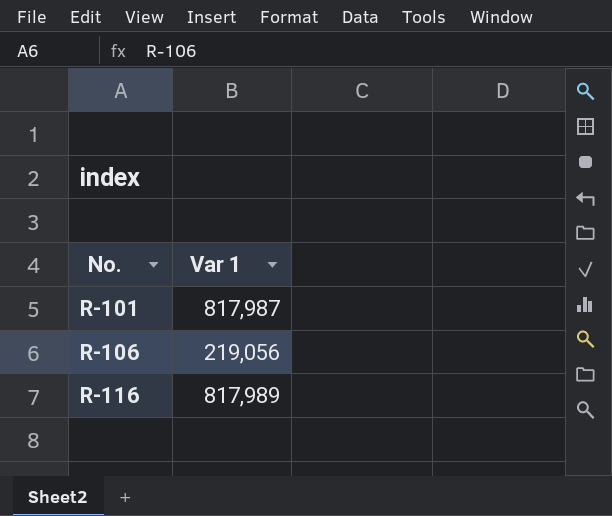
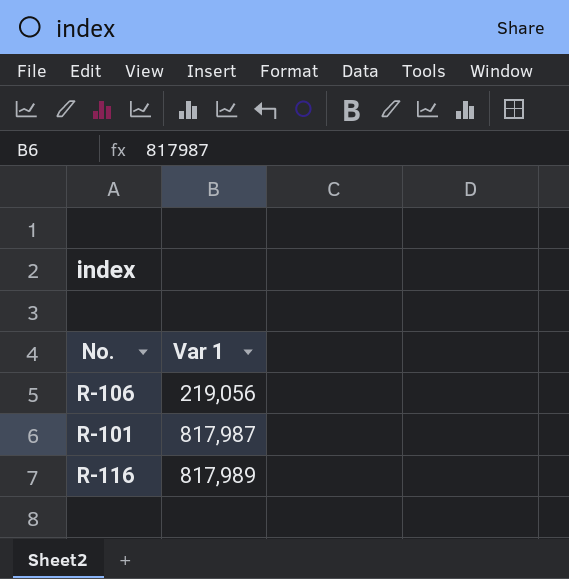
row order: No. ascending -> Var 1 ascending

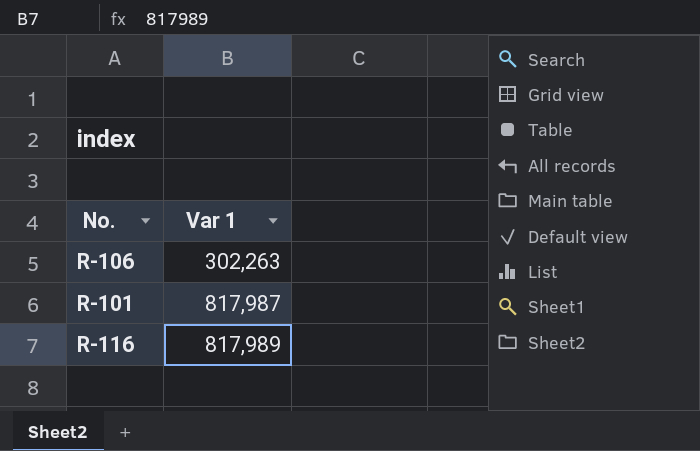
R-106 | Var 1: 219,056 -> 302,263

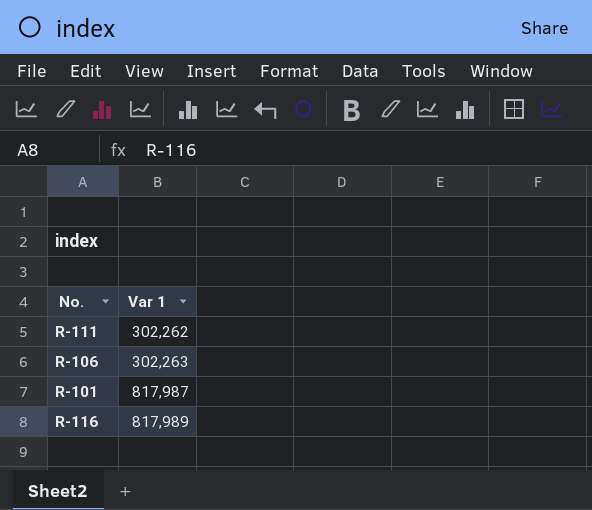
row R-111: none -> 302,262

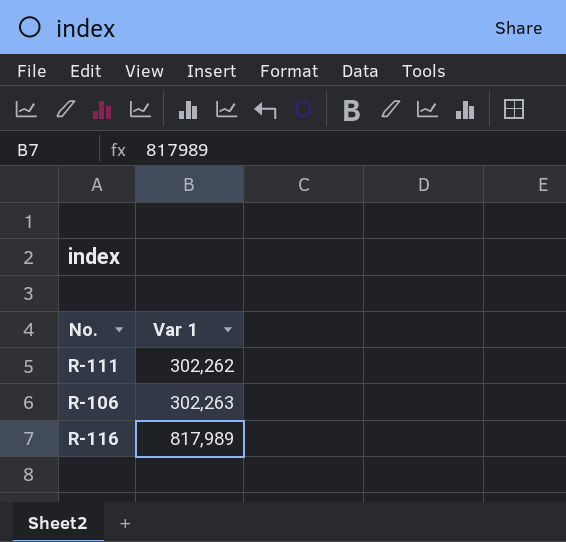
row R-101: 817,987 -> none

